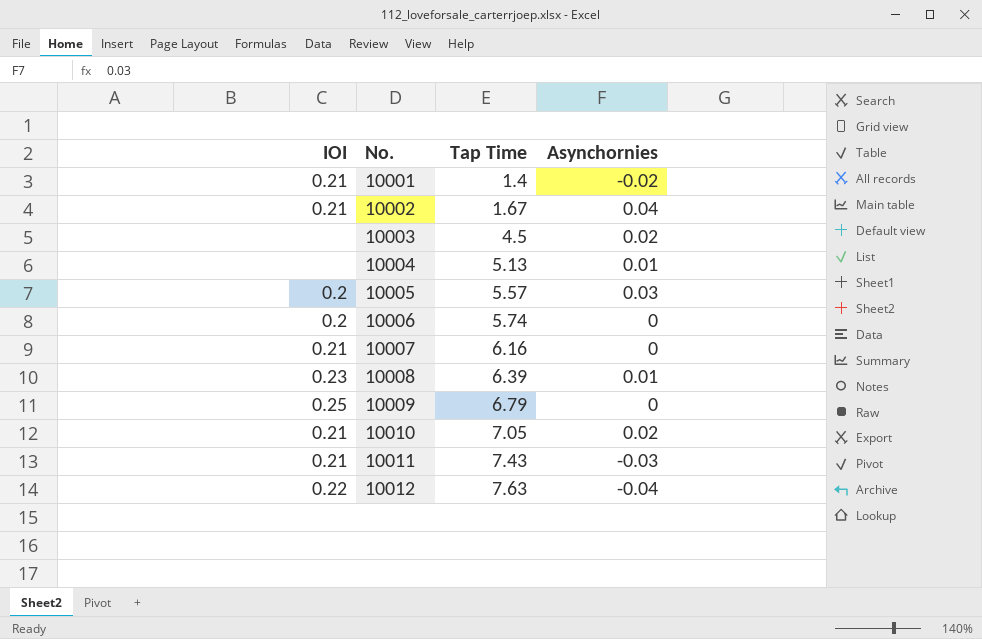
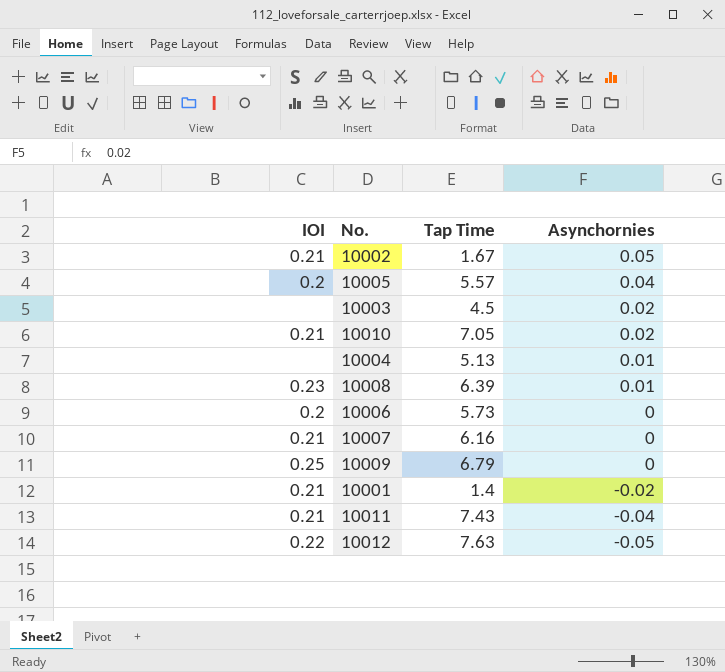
row order: No. ascending -> Asynchornies descending
10002 | Asynchornies: 0.04 -> 0.05
10005 | Asynchornies: 0.03 -> 0.04
10006 | Tap Time: 5.74 -> 5.73
10011 | Asynchornies: -0.03 -> -0.04
10012 | Asynchornies: -0.04 -> -0.05

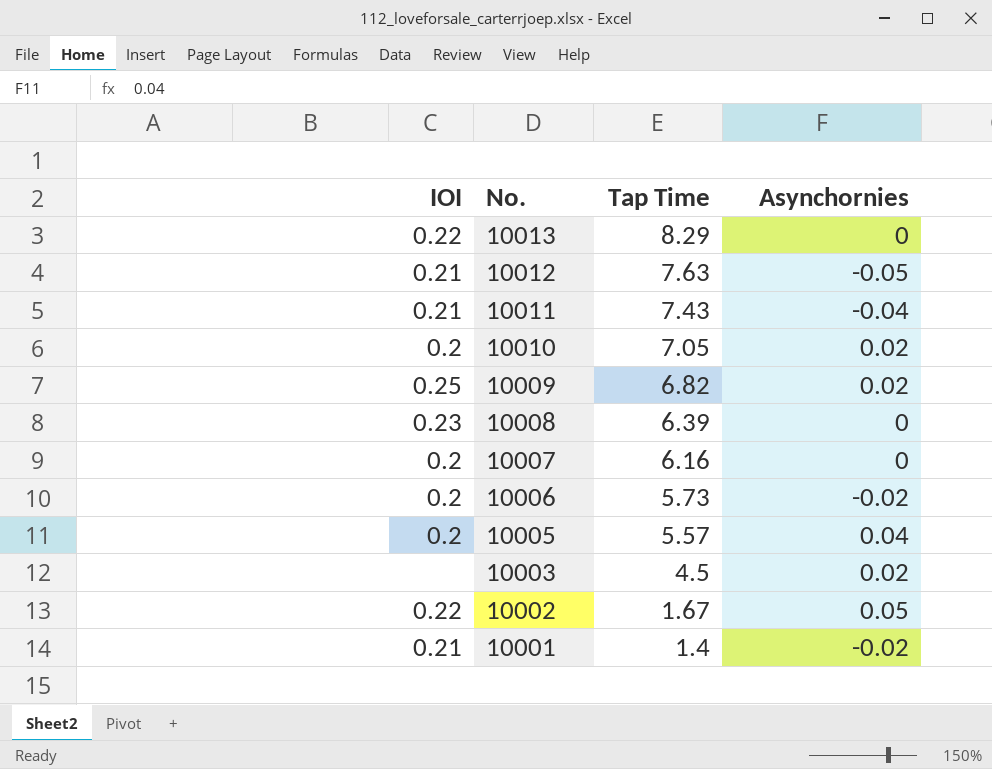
row order: Asynchornies descending -> No. descending
row 10004: none | 5.13 | 0.01 -> none
row 10013: none -> 0.22 | 8.29 | 0
10012 | IOI: 0.22 -> 0.21
10010 | IOI: 0.21 -> 0.2
10009 | Tap Time: 6.79 -> 6.82
10009 | Asynchornies: 0 -> 0.02
10008 | Asynchornies: 0.01 -> 0
10007 | IOI: 0.21 -> 0.2
10006 | Asynchornies: 0 -> -0.02
10002 | IOI: 0.21 -> 0.22

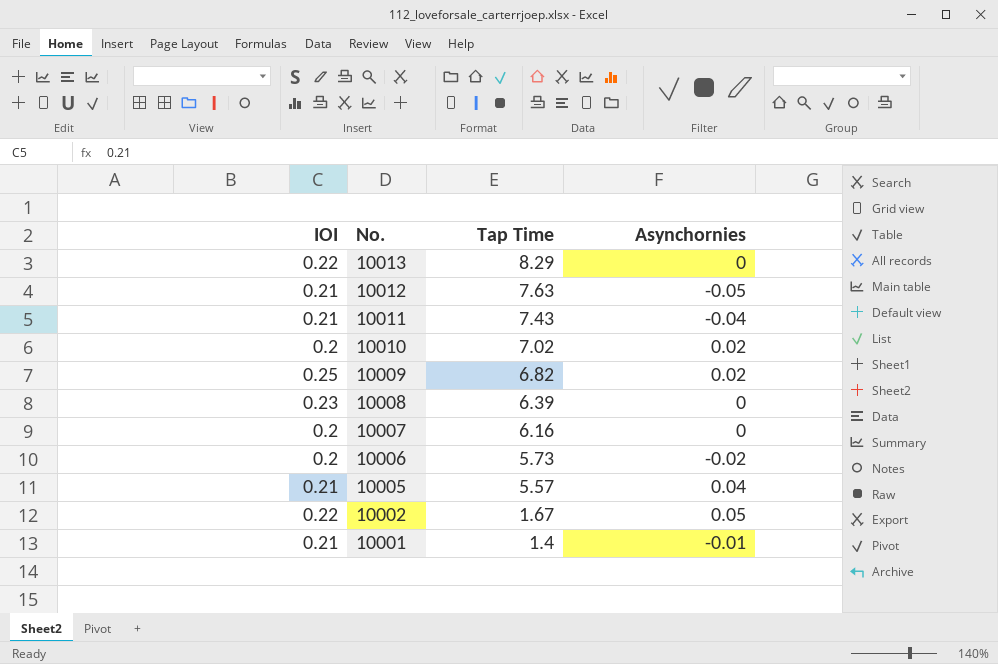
row 10003: none | 4.5 | 0.02 -> none
10010 | Tap Time: 7.05 -> 7.02
10005 | IOI: 0.2 -> 0.21
10001 | Asynchornies: -0.02 -> -0.01

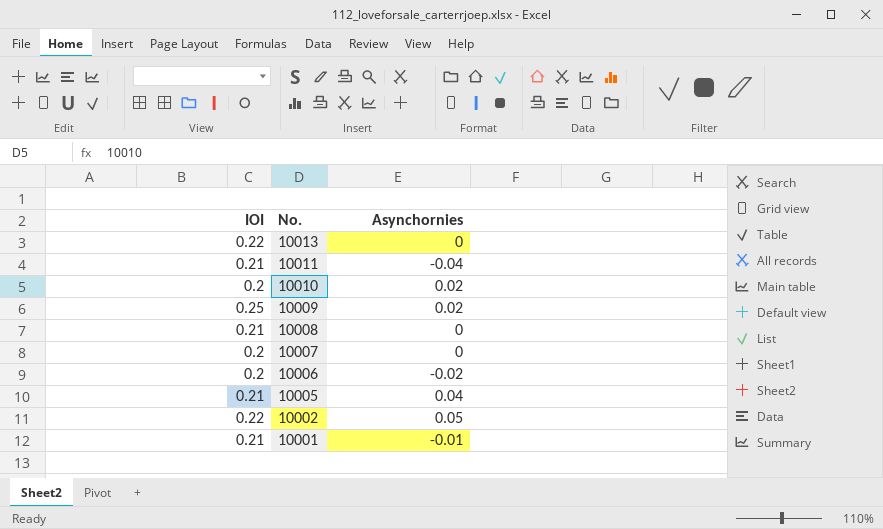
column Tap Time | position: 3 -> none
row 10012: 0.21 | 7.63 | -0.05 -> none
10008 | IOI: 0.23 -> 0.21

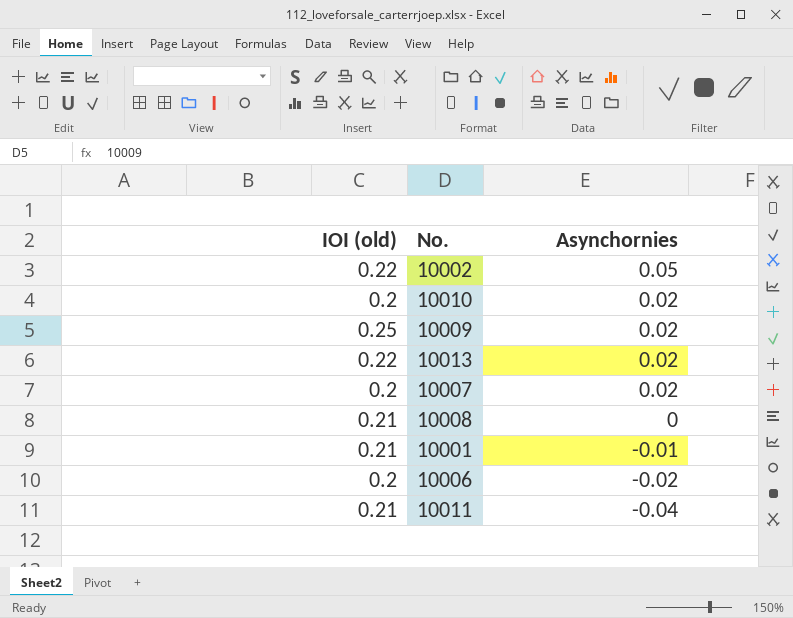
row order: No. descending -> Asynchornies descending
column name: IOI -> IOI (old)
row 10005: 0.21 | 0.04 -> none
10013 | Asynchornies: 0 -> 0.02
10007 | Asynchornies: 0 -> 0.02

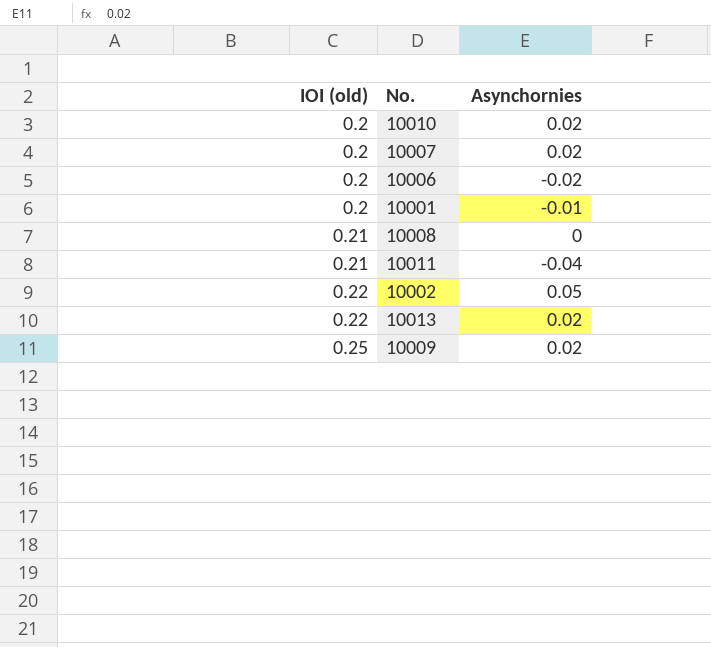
row order: Asynchornies descending -> IOI (old) ascending
10001 | IOI (old): 0.21 -> 0.2

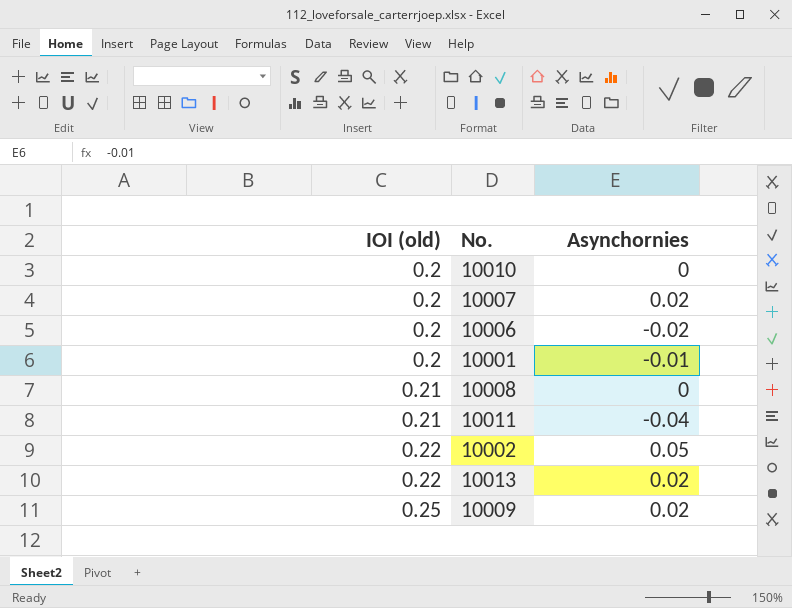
10010 | Asynchornies: 0.02 -> 0

